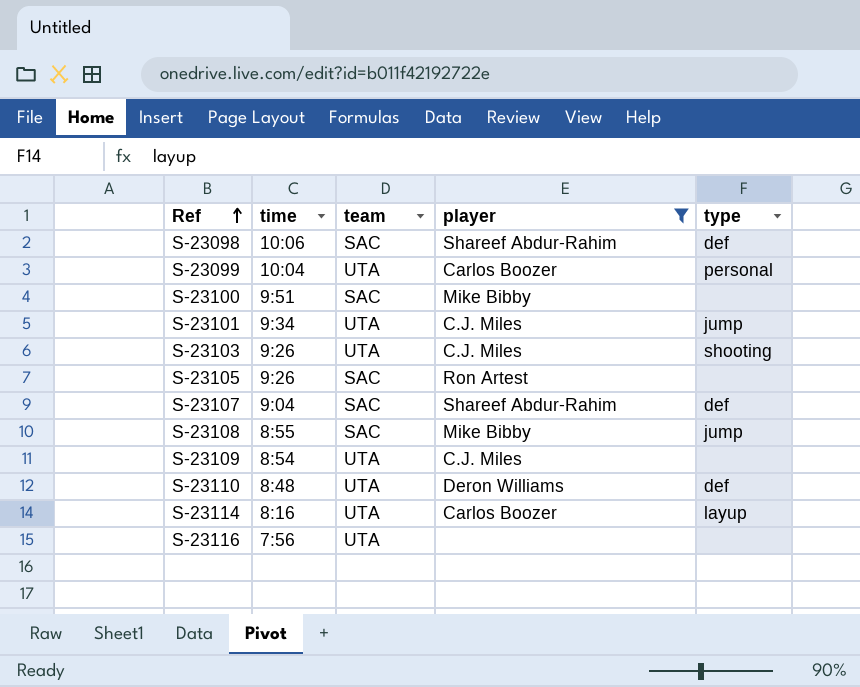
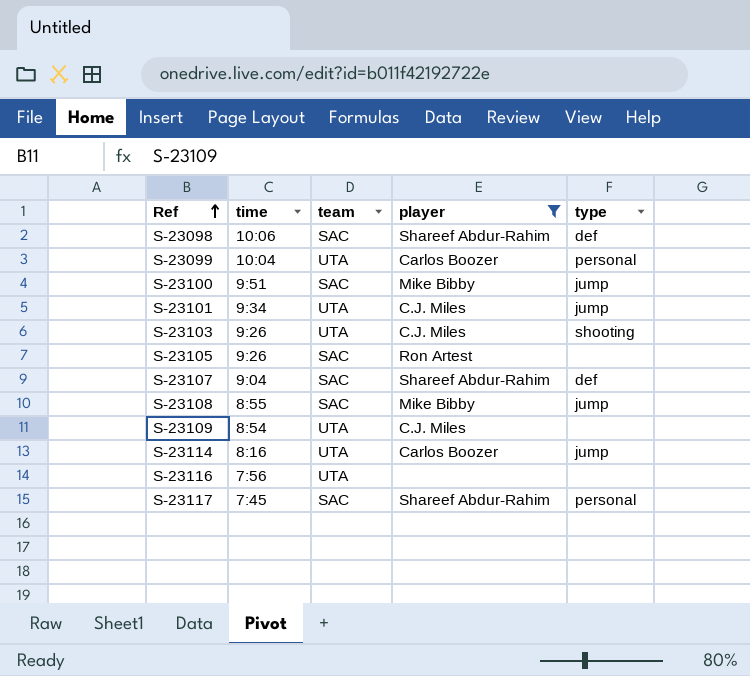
row S-23110: 8:48 | UTA | Deron Williams | def -> none
S-23100 | type: none -> jump
S-23114 | type: layup -> jump
row S-23117: none -> 7:45 | SAC | Shareef Abdur-Rahim | personal

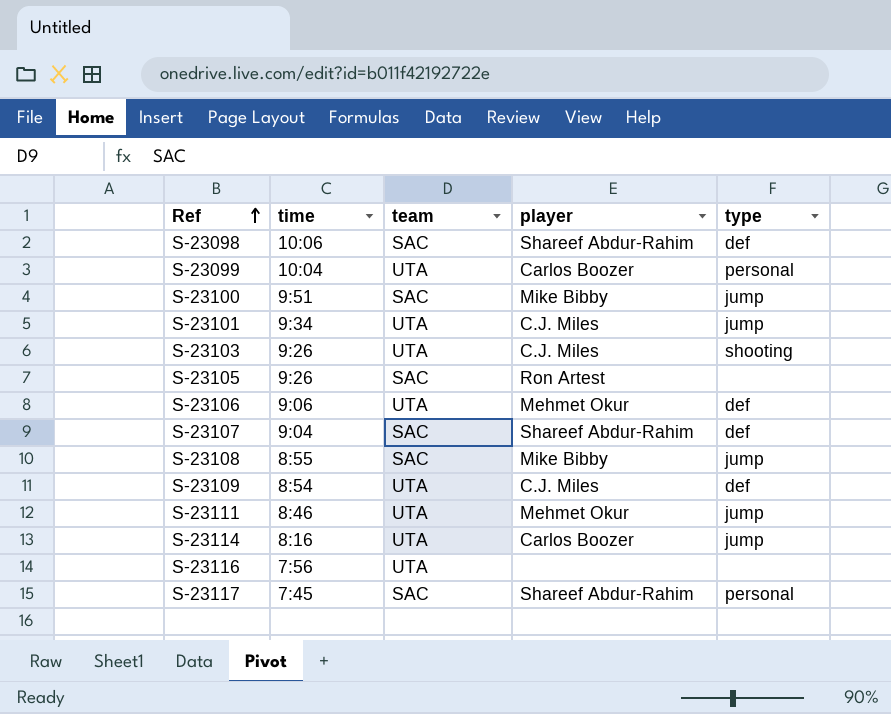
filter: player != Mehmet Okur -> none
S-23109 | type: none -> def

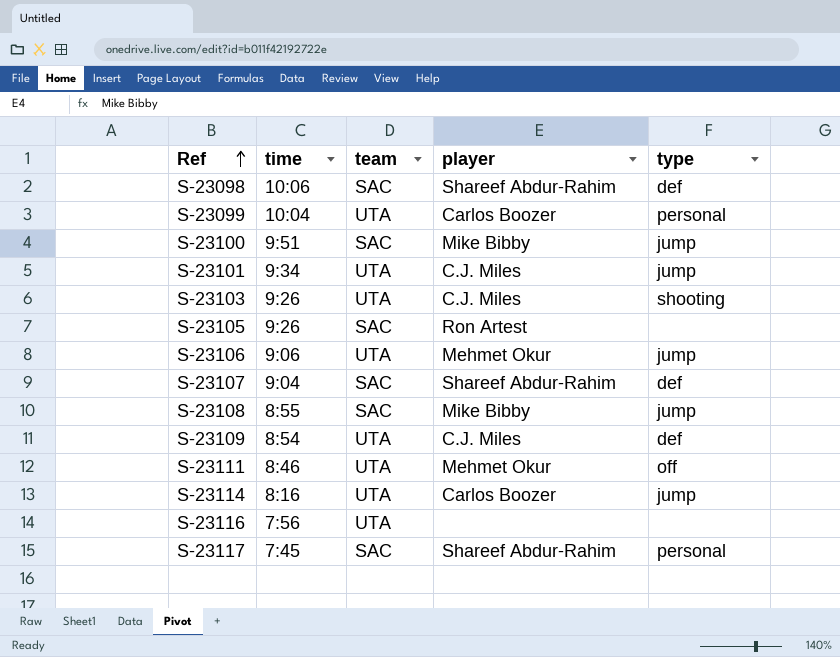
S-23106 | type: def -> jump
S-23111 | type: jump -> off

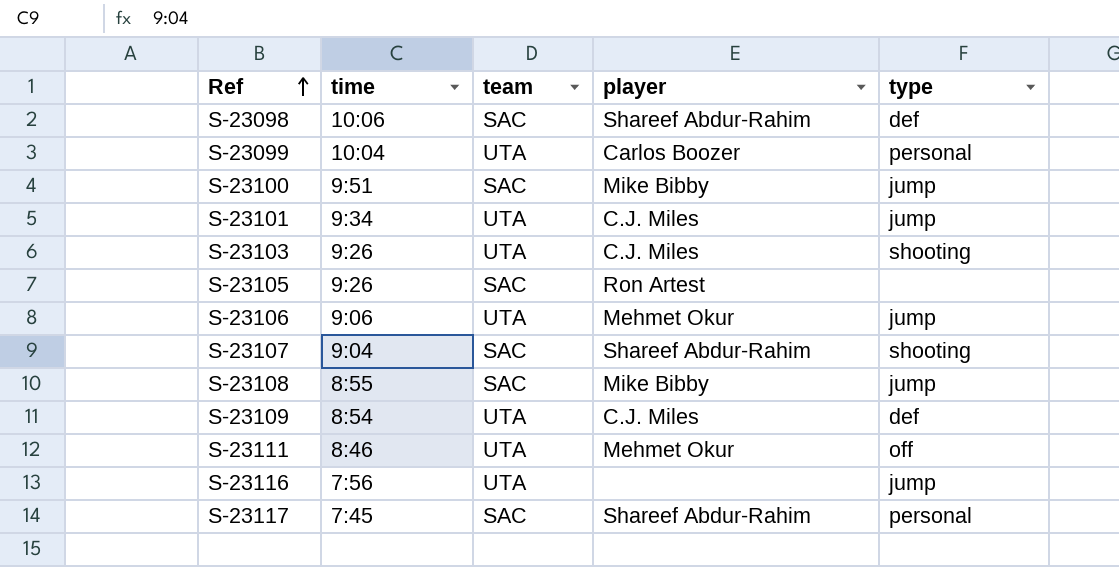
row S-23114: 8:16 | UTA | Carlos Boozer | jump -> none
S-23107 | type: def -> shooting
S-23116 | type: none -> jump

